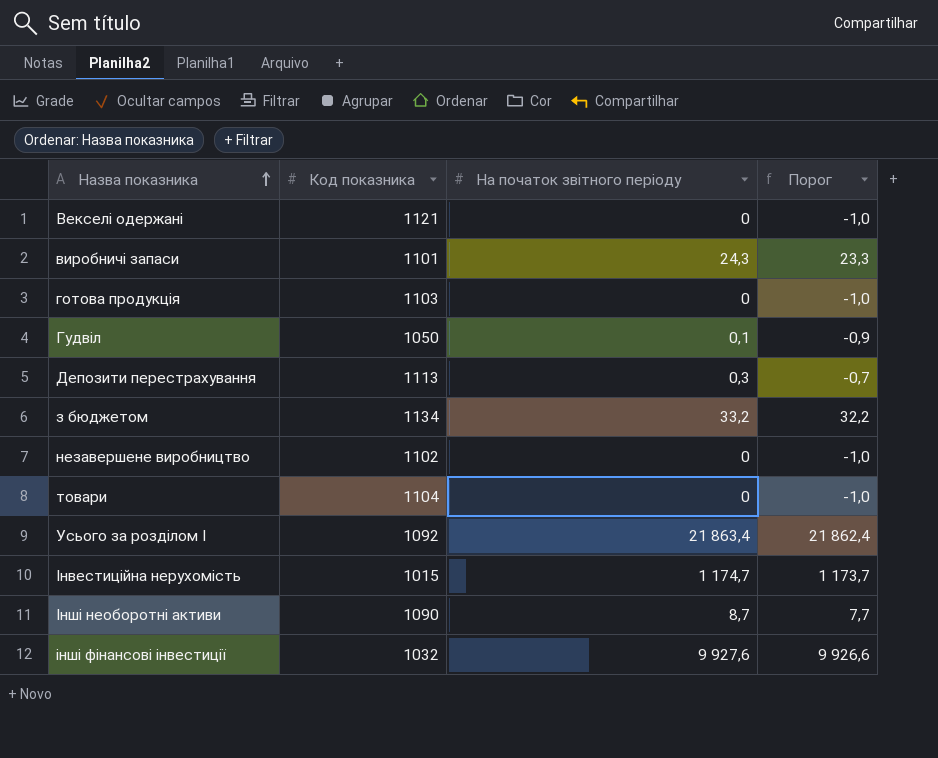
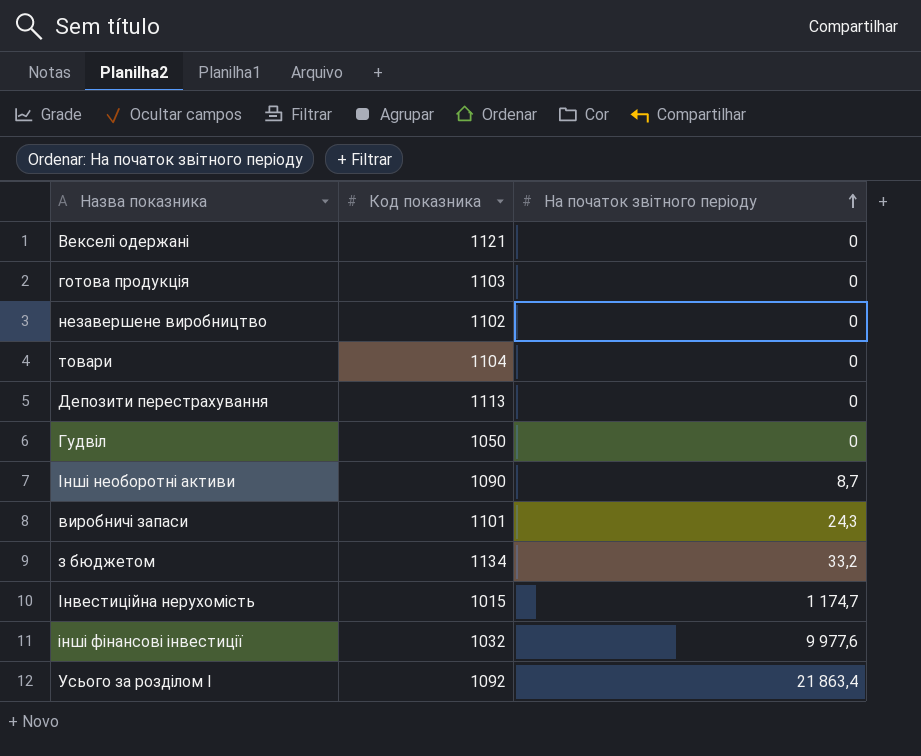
row order: Назва показника ascending -> На початок звітного періоду ascending
column Порог | formula: [На початок звітного періоду] - 1 -> none
Депозити перестрахування | На початок звітного періоду: 0,3 -> 0
Гудвіл | На початок звітного періоду: 0,1 -> 0
інші фінансові інвестиції | На початок звітного періоду: 9 927,6 -> 9 977,6

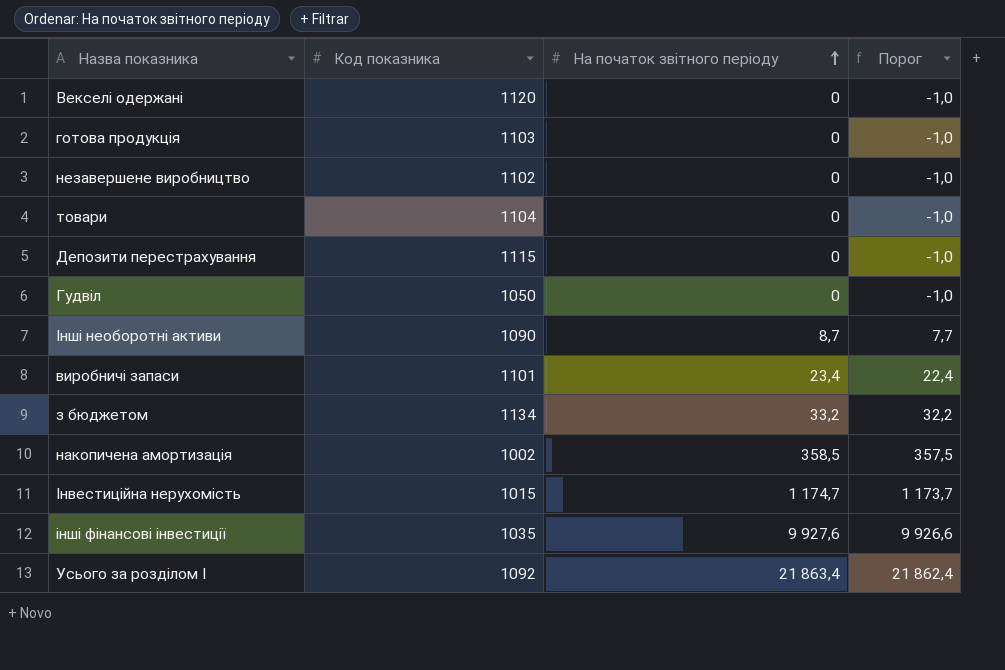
column Порог | formula: none -> [На початок звітного періоду] - 1
Векселі одержані | Код показника: 1121 -> 1120
Депозити перестрахування | Код показника: 1113 -> 1115
виробничі запаси | На початок звітного періоду: 24,3 -> 23,4
row накопичена амортизація: none -> 1002 | 358,5 | 357,5
інші фінансові інвестиції | Код показника: 1032 -> 1035
інші фінансові інвестиції | На початок звітного періоду: 9 977,6 -> 9 927,6

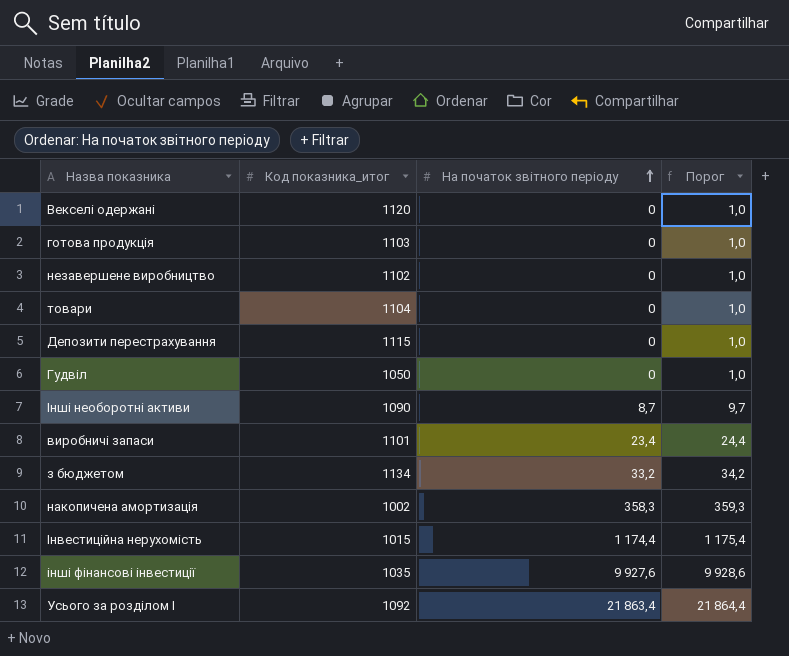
column name: Код показника -> Код показника_итог
column Порог | formula: [На початок звітного періоду] - 1 -> [На початок звітного періоду] + 1
накопичена амортизація | На початок звітного періоду: 358,5 -> 358,3
Інвестиційна нерухомість | На початок звітного періоду: 1 174,7 -> 1 174,4

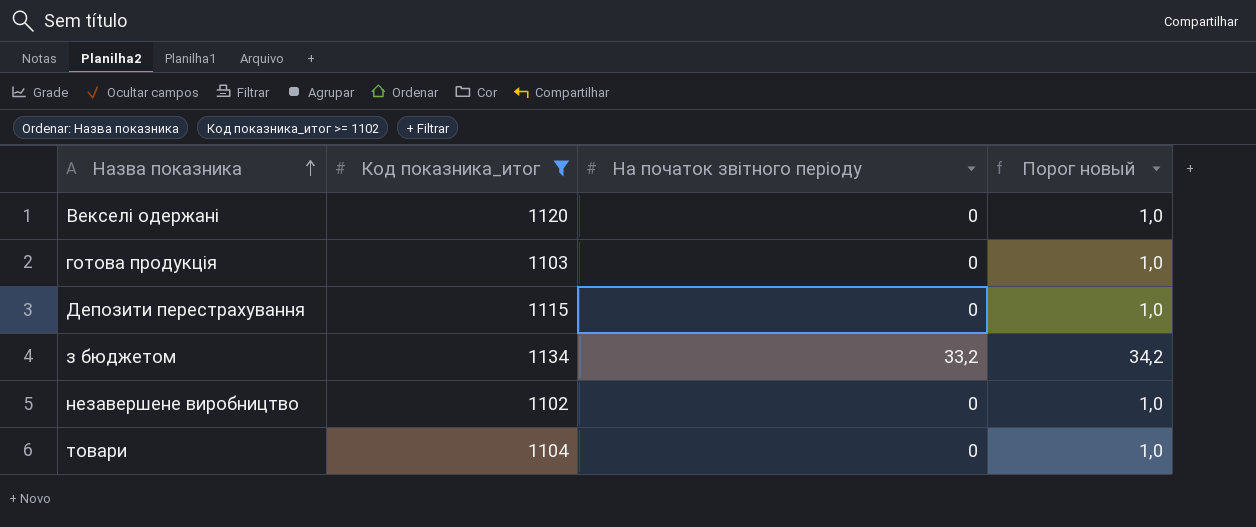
filter: none -> Код показника_итог >= 1102
row order: На початок звітного періоду ascending -> Назва показника ascending
column name: Порог -> Порог новый

